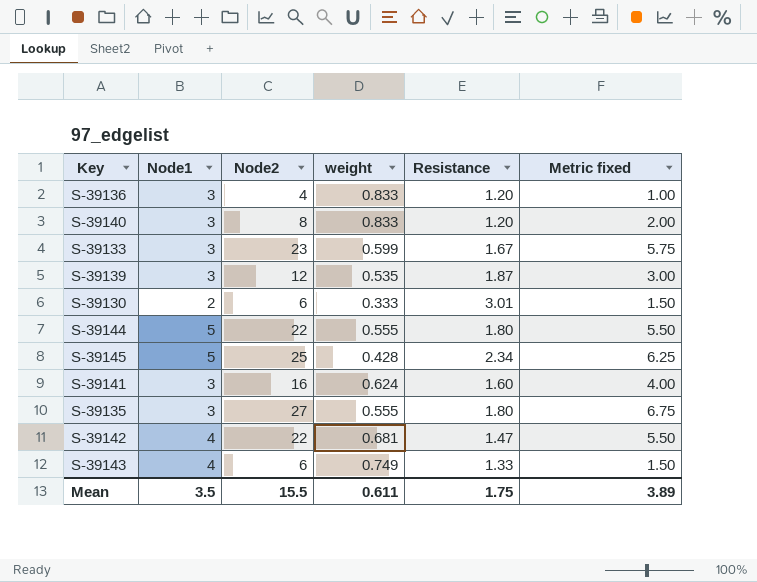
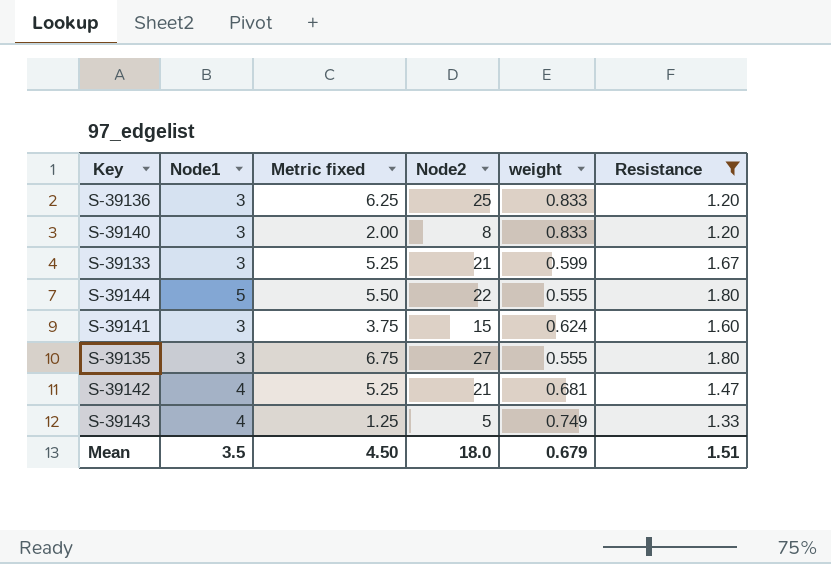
filter: none -> Resistance <= 1.80
column Metric fixed | position: 6 -> 3
S-39136 | Metric fixed: 1.00 -> 6.25
S-39136 | Node2: 4 -> 25
S-39133 | Metric fixed: 5.75 -> 5.25
S-39133 | Node2: 23 -> 21
S-39141 | Metric fixed: 4.00 -> 3.75
S-39141 | Node2: 16 -> 15
S-39142 | Metric fixed: 5.50 -> 5.25
S-39142 | Node2: 22 -> 21
S-39143 | Metric fixed: 1.50 -> 1.25
S-39143 | Node2: 6 -> 5
Mean | Metric fixed: 3.89 -> 4.50
Mean | Node2: 15.5 -> 18.0
Mean | weight: 0.611 -> 0.679
Mean | Resistance: 1.75 -> 1.51

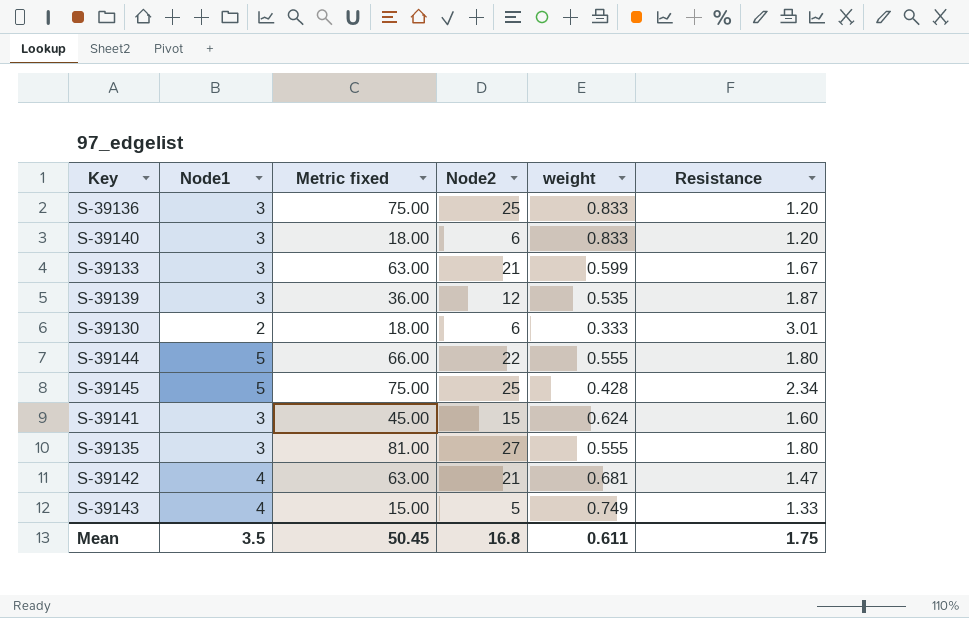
filter: Resistance <= 1.80 -> none
column Metric fixed | formula: [Node2] * 0.25 -> [Node2] * 3
S-39140 | Node2: 8 -> 6
Mean | Metric fixed: 4.50 -> 50.45
Mean | Node2: 18.0 -> 16.8
Mean | weight: 0.679 -> 0.611
Mean | Resistance: 1.51 -> 1.75

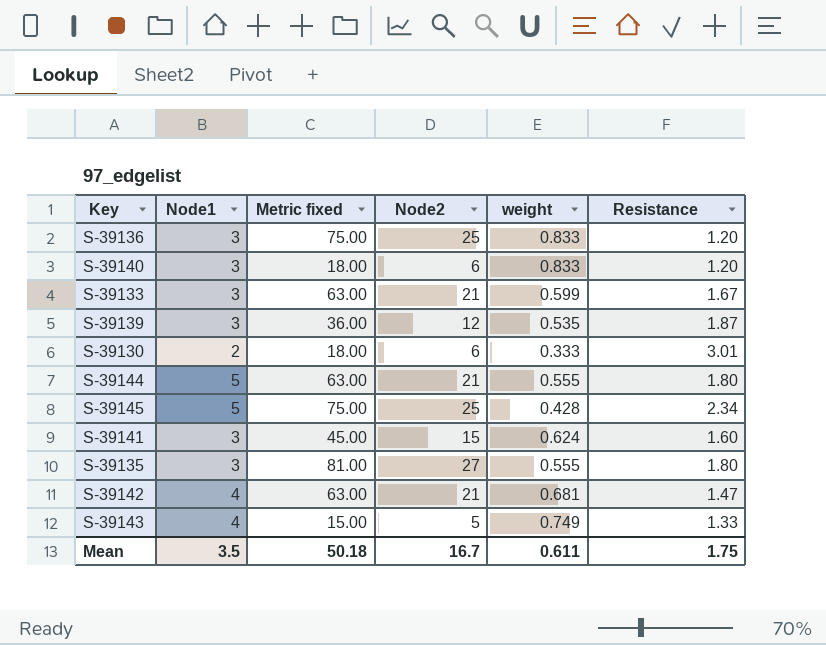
S-39144 | Metric fixed: 66.00 -> 63.00
S-39144 | Node2: 22 -> 21
Mean | Metric fixed: 50.45 -> 50.18
Mean | Node2: 16.8 -> 16.7

